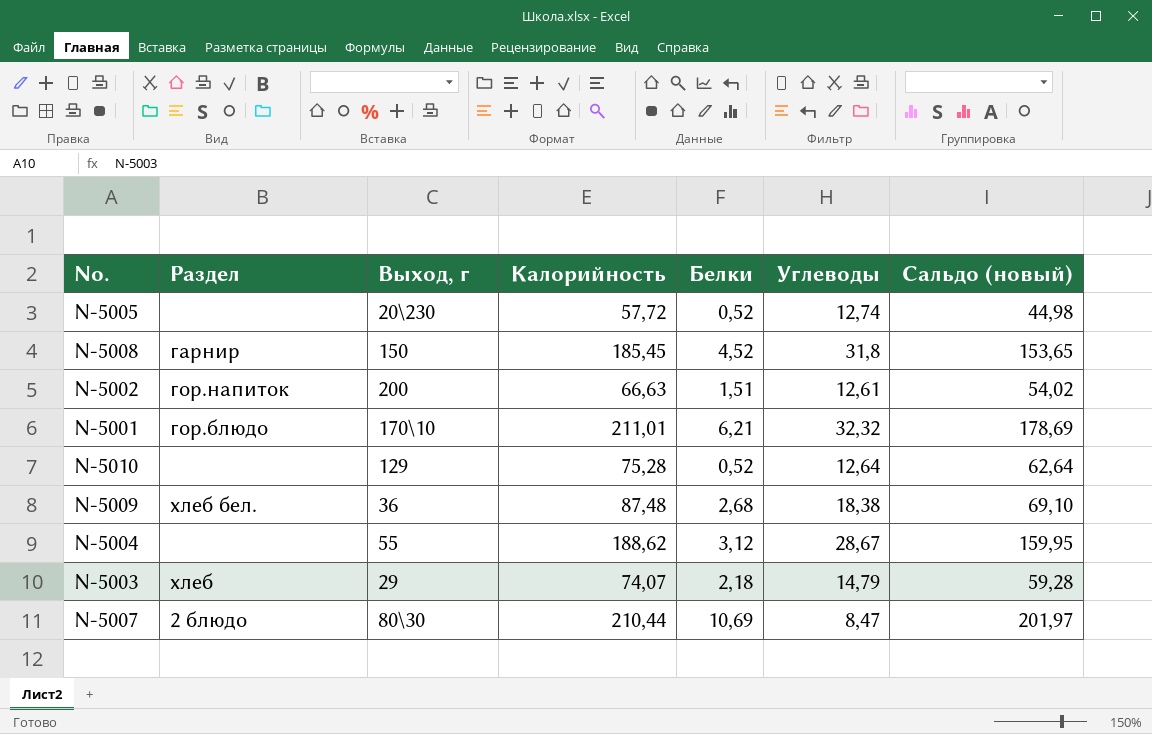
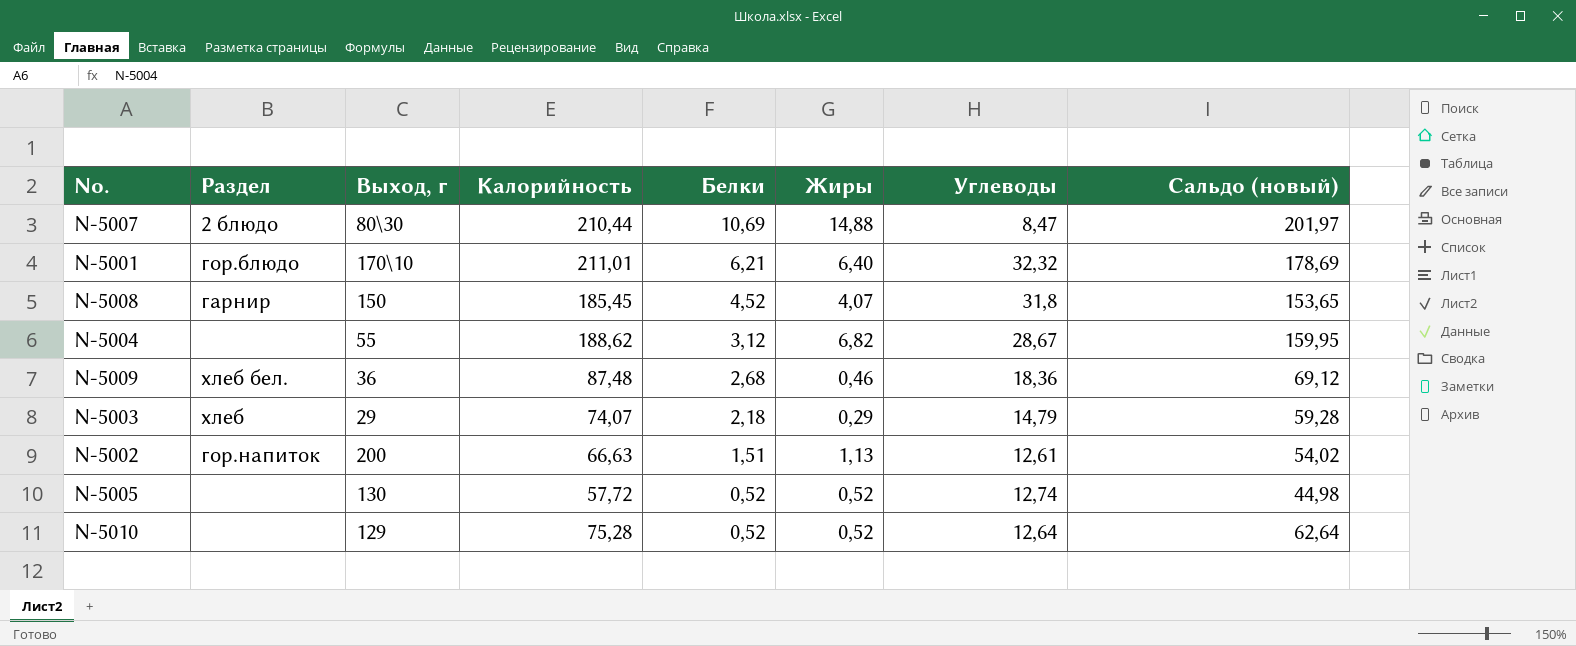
row order: none -> Белки descending
column Жиры | position: none -> 6
N-5009 | Углеводы: 18,38 -> 18,36
N-5009 | Сальдо (новый): 69,10 -> 69,12
N-5005 | Выход, г: 20\230 -> 130

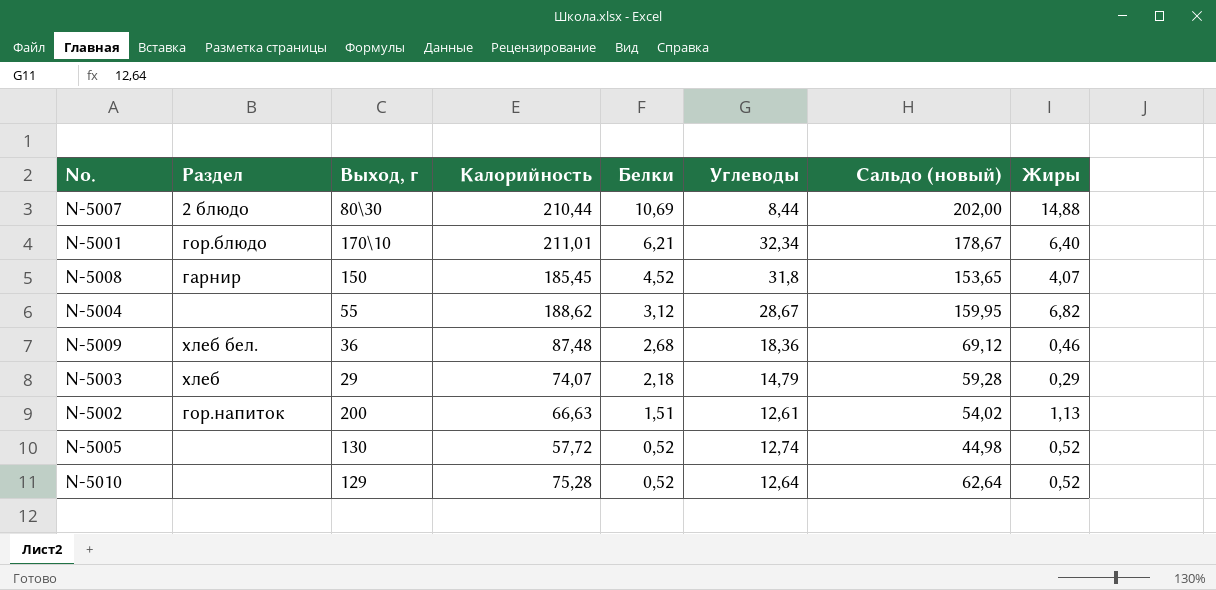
column Жиры | position: 6 -> 8
N-5007 | Углеводы: 8,47 -> 8,44
N-5007 | Сальдо (новый): 201,97 -> 202,00
N-5001 | Углеводы: 32,32 -> 32,34
N-5001 | Сальдо (новый): 178,69 -> 178,67

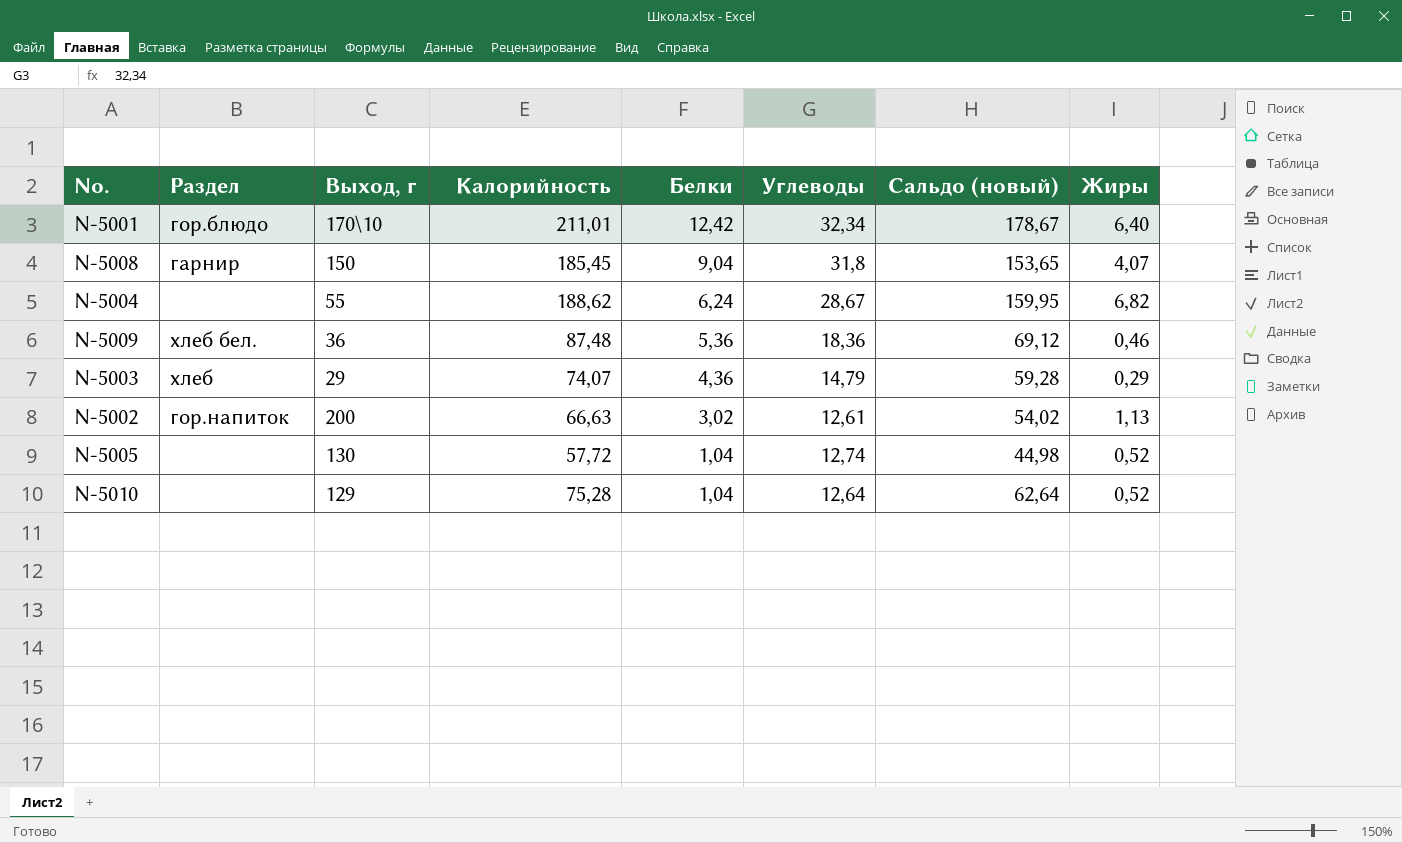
row N-5007: 2 блюдо | 80\30 | 210,44 | 10,69 | 8,44 | 202,00 | 14,88 -> none
N-5001 | Белки: 6,21 -> 12,42
N-5008 | Белки: 4,52 -> 9,04
N-5004 | Белки: 3,12 -> 6,24
N-5009 | Белки: 2,68 -> 5,36
N-5003 | Белки: 2,18 -> 4,36
N-5002 | Белки: 1,51 -> 3,02
N-5005 | Белки: 0,52 -> 1,04
N-5010 | Белки: 0,52 -> 1,04

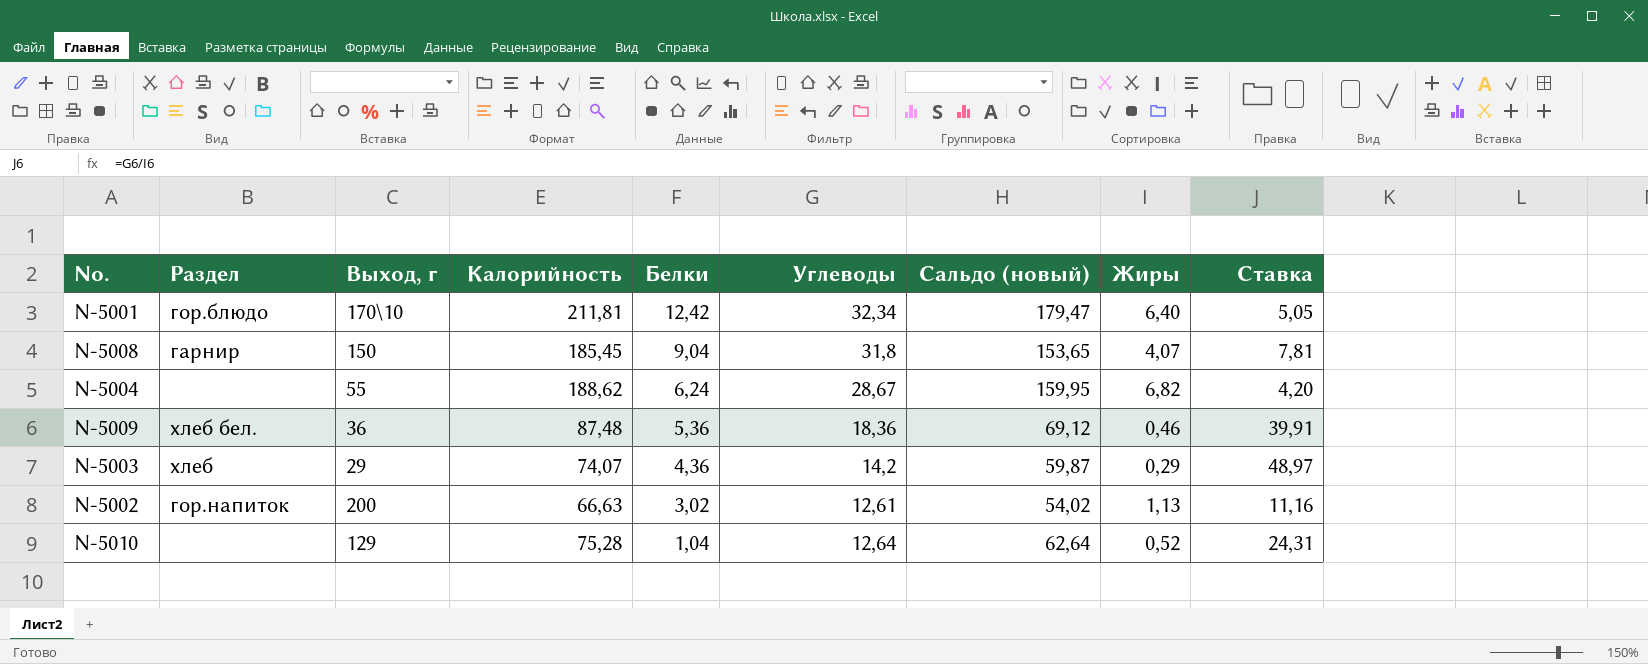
column Ставка | formula: none -> [Углеводы] / [Жиры]
row N-5005: none | 130 | 57,72 | 1,04 | 12,74 | 44,98 | 0,52 -> none
N-5001 | Калорийность: 211,01 -> 211,81
N-5001 | Сальдо (новый): 178,67 -> 179,47
N-5003 | Углеводы: 14,79 -> 14,2
N-5003 | Сальдо (новый): 59,28 -> 59,87

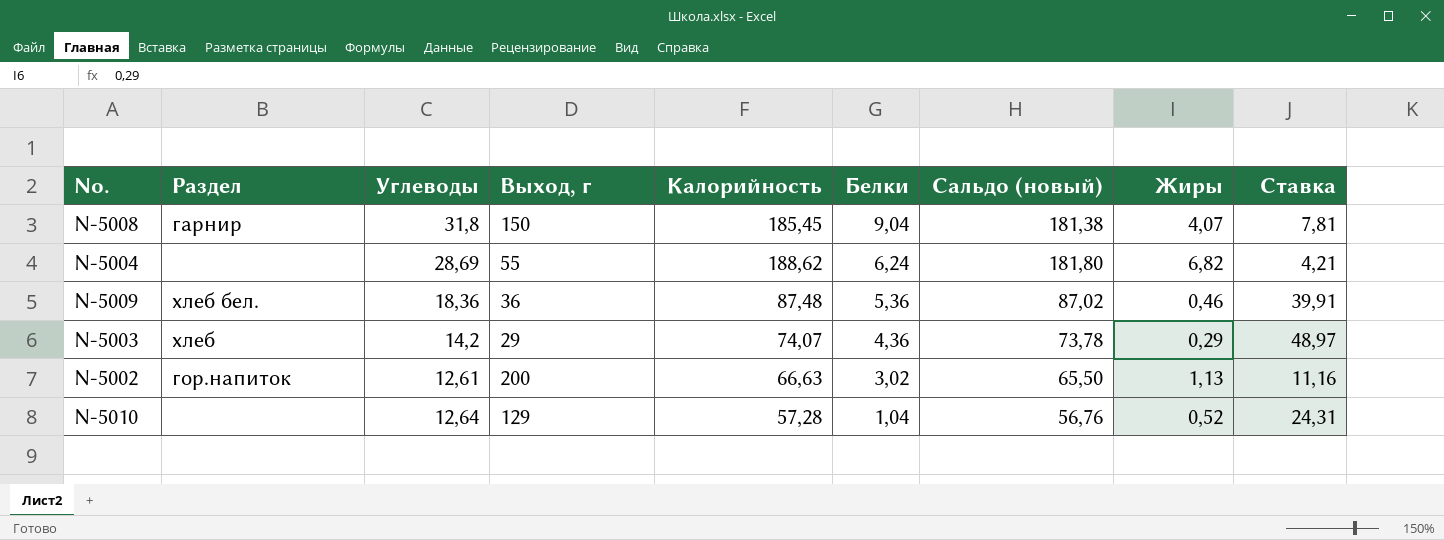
column Углеводы | position: 6 -> 3
column Сальдо (новый) | formula: [Калорийность] - [Углеводы] -> [Калорийность] - [Жиры]
row N-5001: гор.блюдо | 170\10 | 211,81 | 12,42 | 32,34 | 179,47 | 6,40 | 5,05 -> none
N-5004 | Углеводы: 28,67 -> 28,69
N-5004 | Ставка: 4,20 -> 4,21
N-5010 | Калорийность: 75,28 -> 57,28

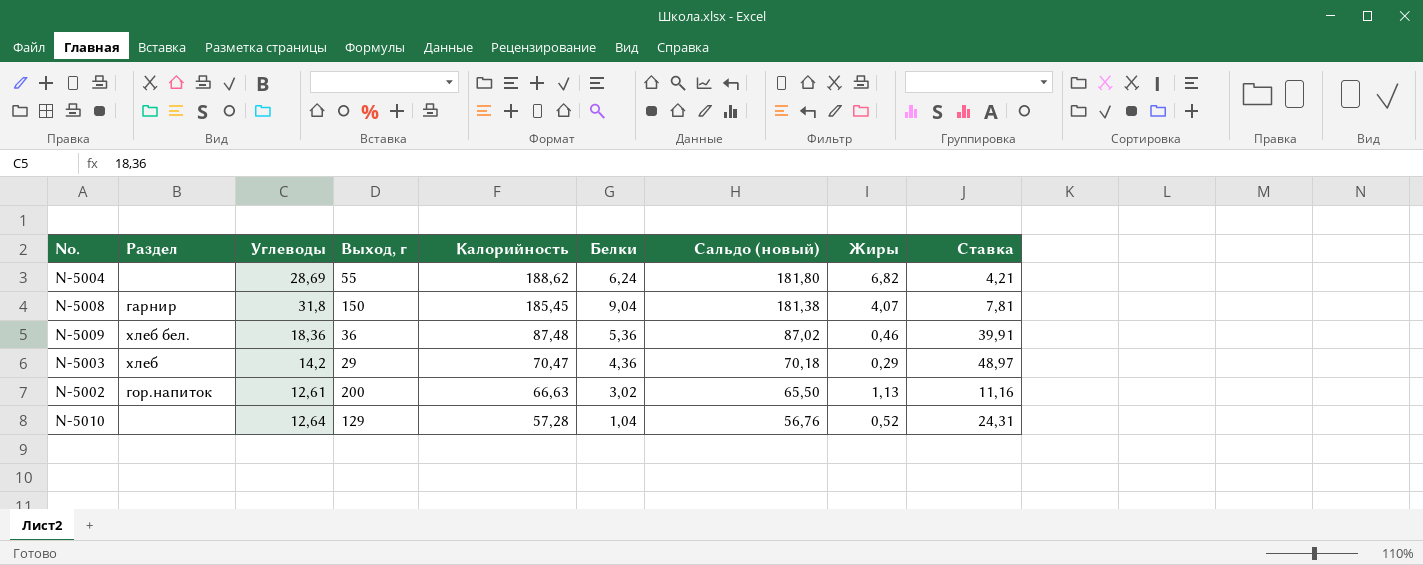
row order: Белки descending -> Калорийность descending
N-5003 | Калорийность: 74,07 -> 70,47
N-5003 | Сальдо (новый): 73,78 -> 70,18

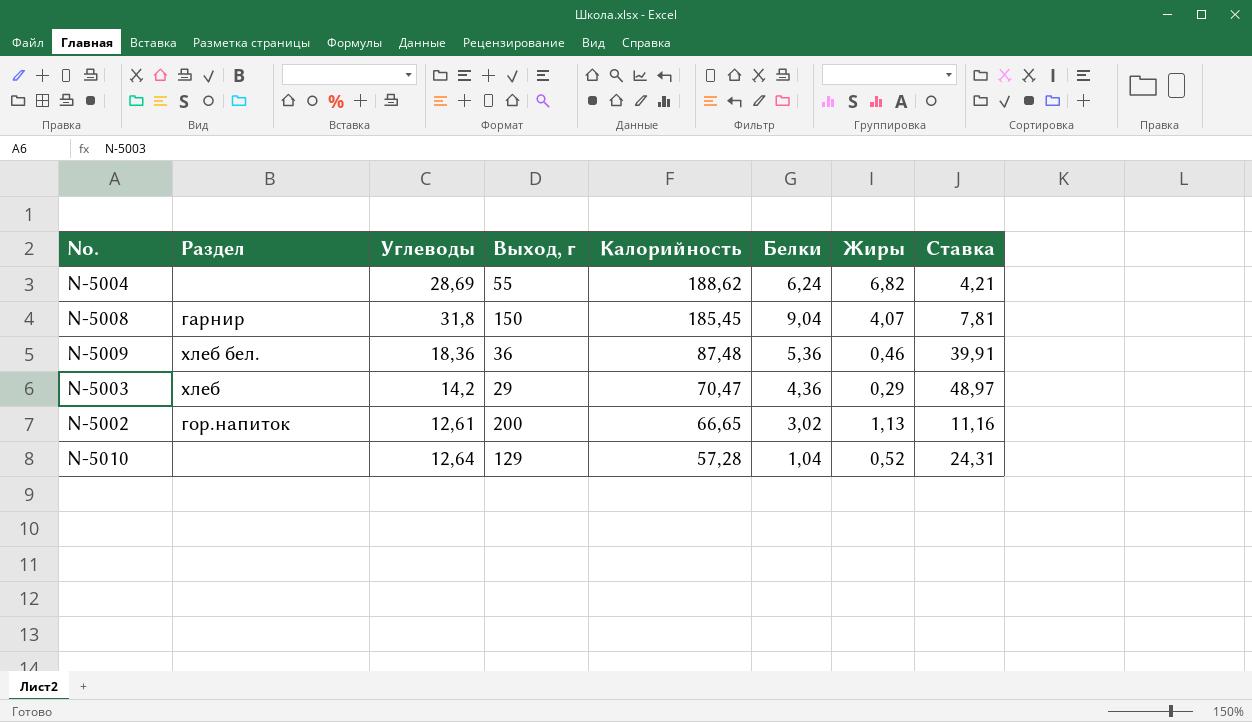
column Сальдо (новый) | formula: [Калорийность] - [Жиры] -> none
N-5002 | Калорийность: 66,63 -> 66,65

